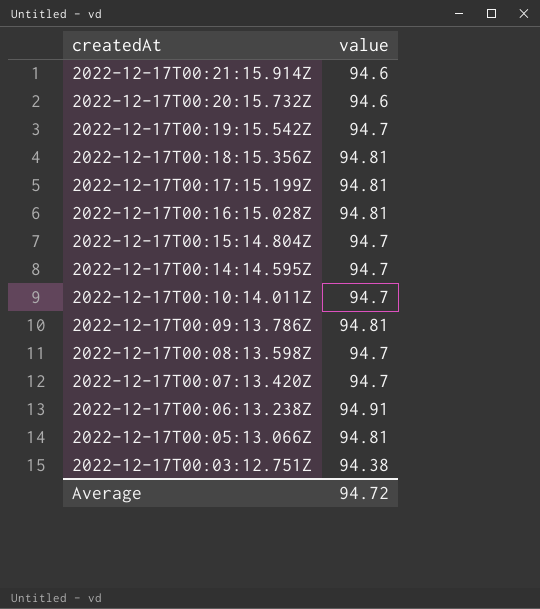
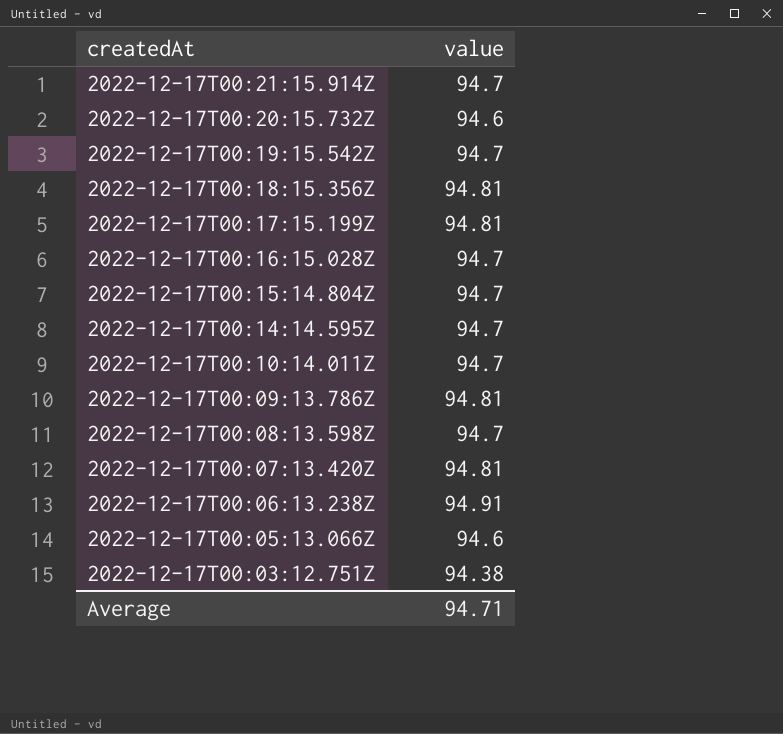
2022-12-17T00:21:15.914Z | value: 94.6 -> 94.7
2022-12-17T00:16:15.028Z | value: 94.81 -> 94.7
2022-12-17T00:07:13.420Z | value: 94.7 -> 94.81
2022-12-17T00:05:13.066Z | value: 94.81 -> 94.6
Average | value: 94.72 -> 94.71

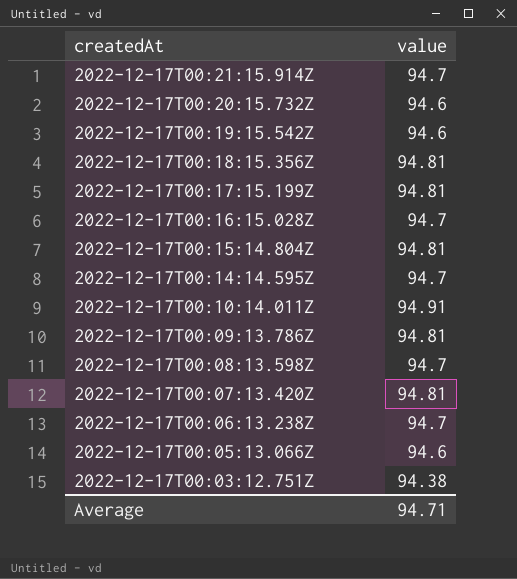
2022-12-17T00:19:15.542Z | value: 94.7 -> 94.6
2022-12-17T00:15:14.804Z | value: 94.7 -> 94.81
2022-12-17T00:10:14.011Z | value: 94.7 -> 94.91
2022-12-17T00:06:13.238Z | value: 94.91 -> 94.7

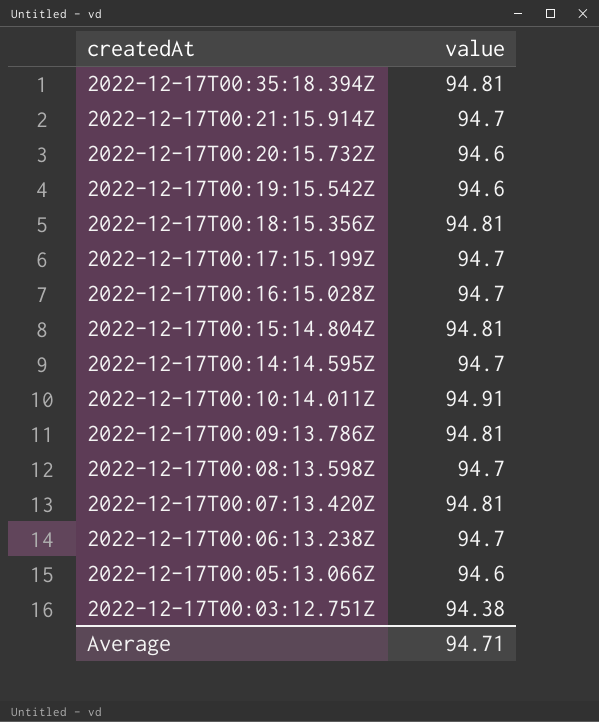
row 2022-12-17T00:35:18.394Z: none -> 94.81
2022-12-17T00:17:15.199Z | value: 94.81 -> 94.7

